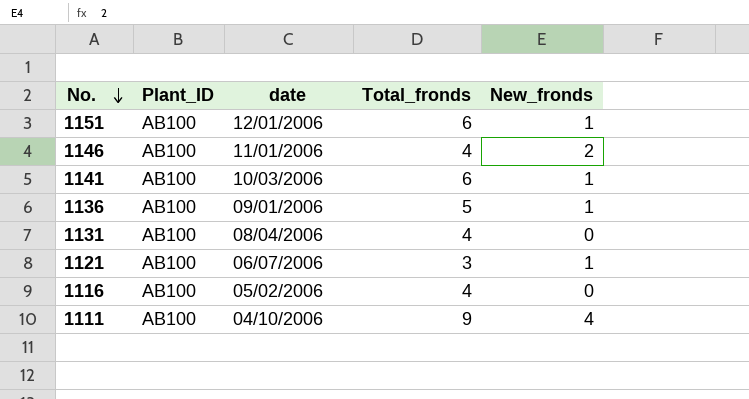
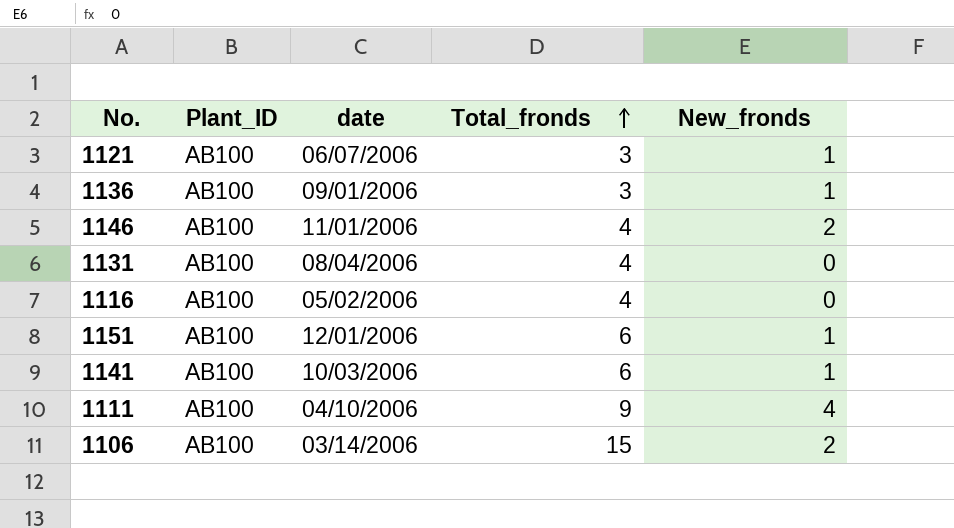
row order: No. descending -> Total_fronds ascending
1136 | Total_fronds: 5 -> 3
row 1106: none -> AB100 | 03/14/2006 | 15 | 2

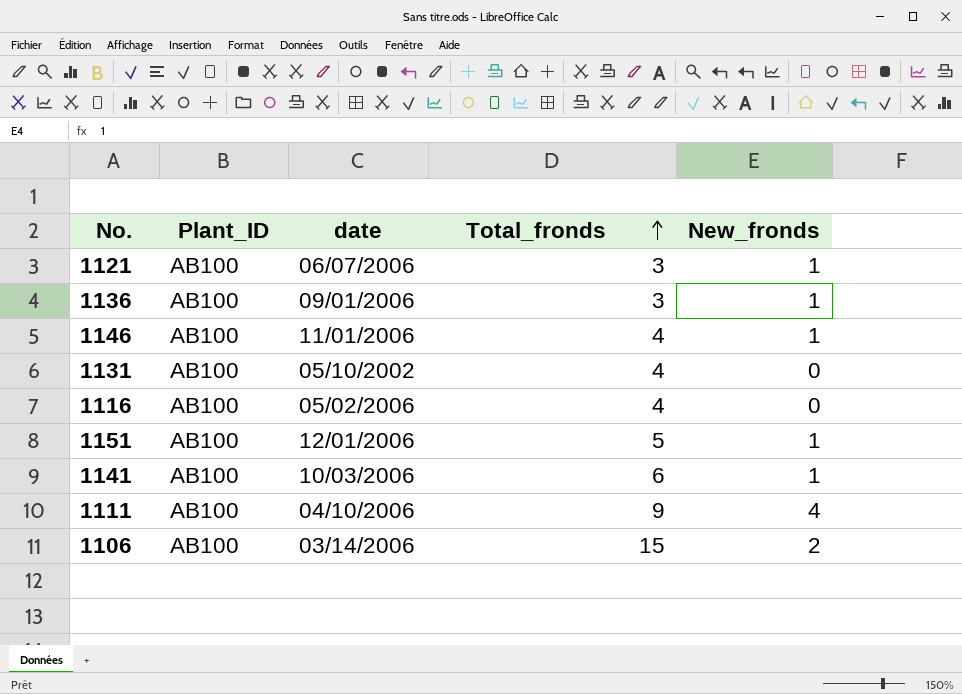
1146 | New_fronds: 2 -> 1
1131 | date: 08/04/2006 -> 05/10/2002
1151 | Total_fronds: 6 -> 5

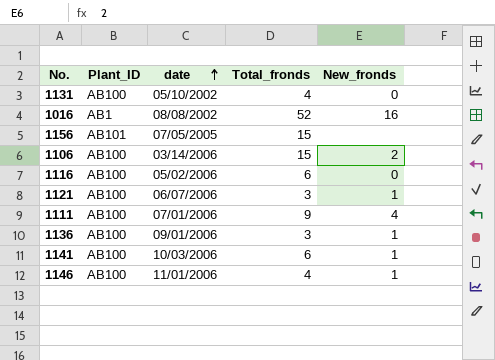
row order: Total_fronds ascending -> date ascending
row 1151: AB100 | 12/01/2006 | 5 | 1 -> none
row 1016: none -> AB1 | 08/08/2002 | 52 | 16
row 1156: none -> AB101 | 07/05/2005 | 15 | none
1116 | Total_fronds: 4 -> 6
1111 | date: 04/10/2006 -> 07/01/2006

